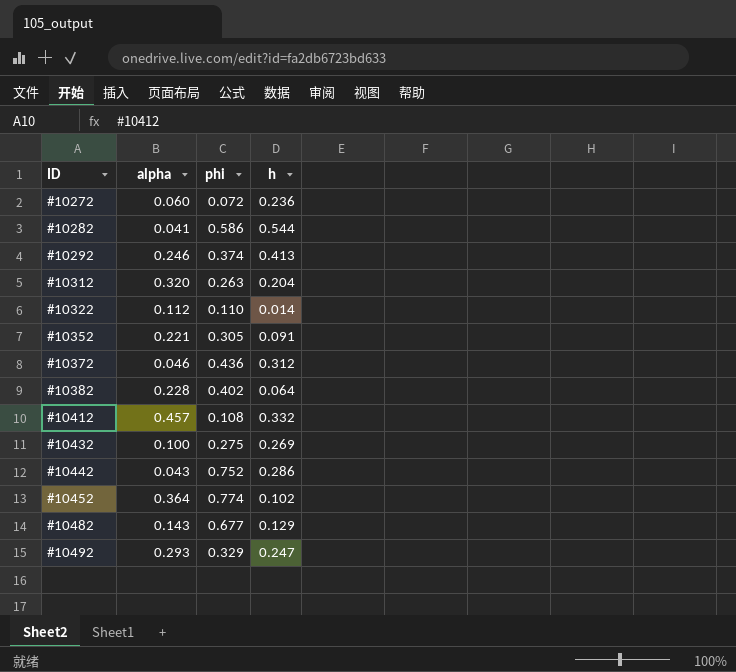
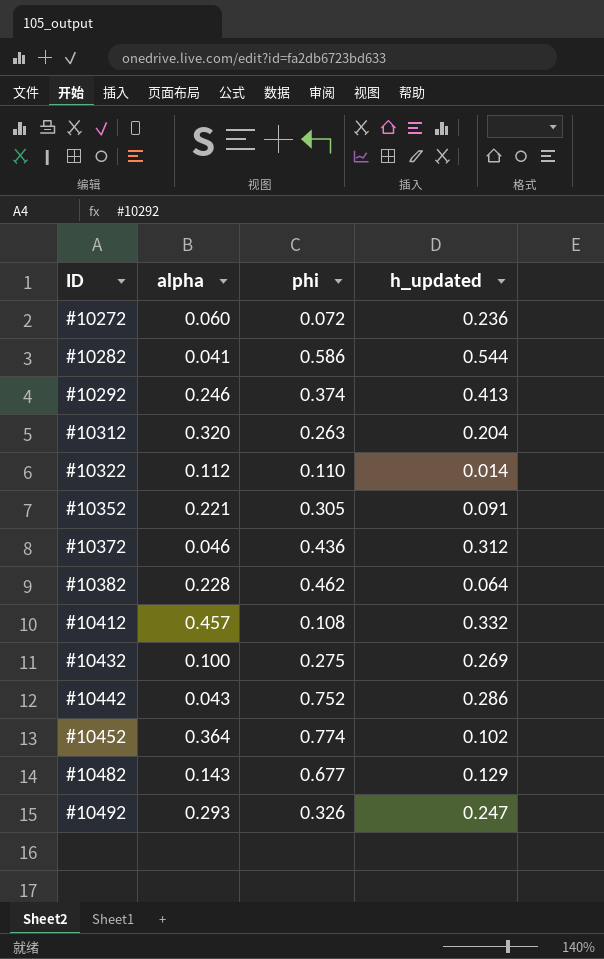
column name: h -> h_updated
#10382 | phi: 0.402 -> 0.462
#10492 | phi: 0.329 -> 0.326

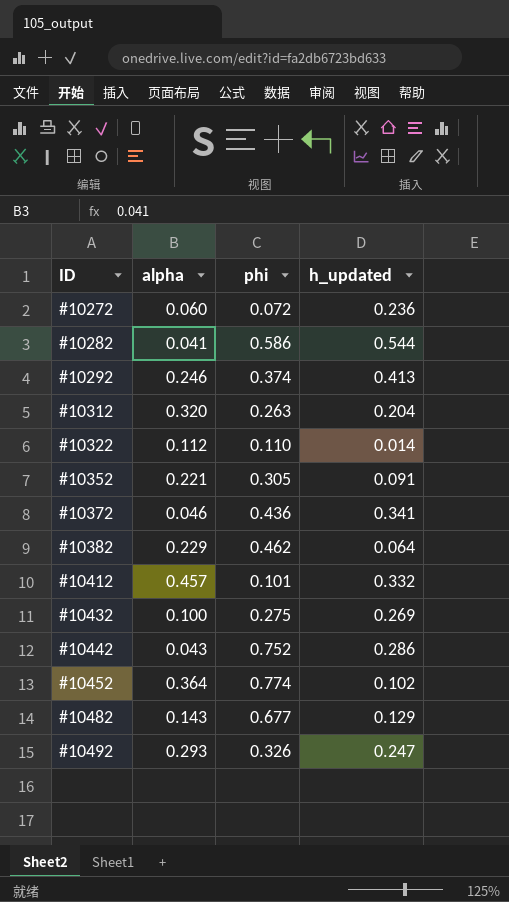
#10372 | h_updated: 0.312 -> 0.341
#10382 | alpha: 0.228 -> 0.229
#10412 | phi: 0.108 -> 0.101

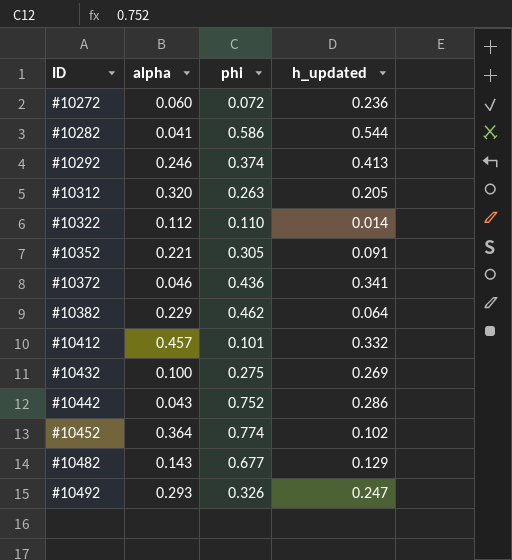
#10312 | h_updated: 0.204 -> 0.205

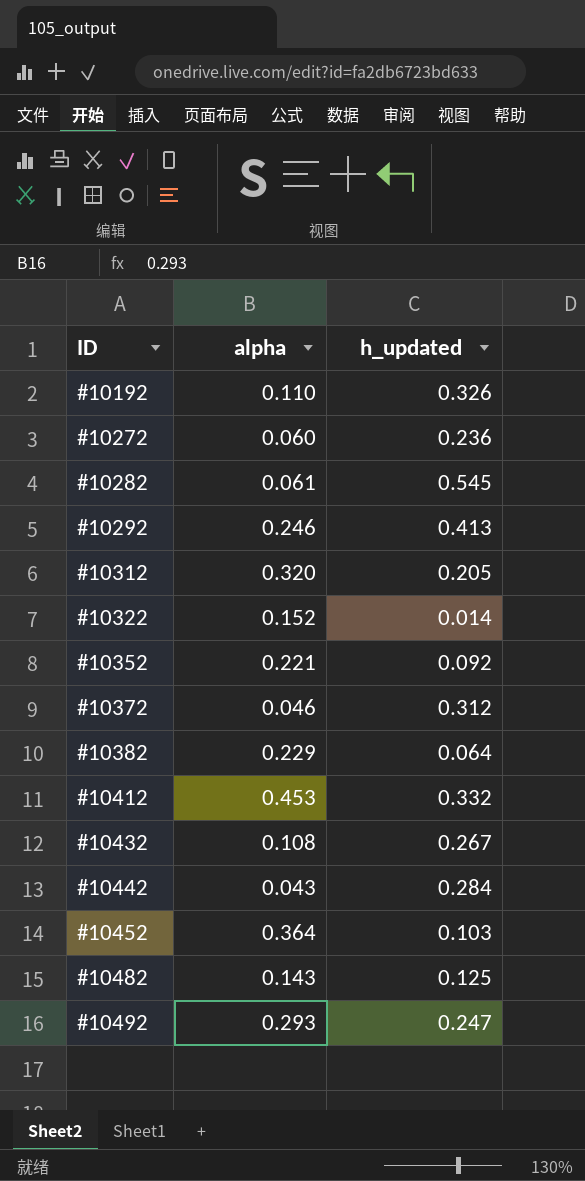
column phi | position: 3 -> none
row #10192: none -> 0.110 | 0.326
#10282 | alpha: 0.041 -> 0.061
#10282 | h_updated: 0.544 -> 0.545
#10322 | alpha: 0.112 -> 0.152
#10352 | h_updated: 0.091 -> 0.092
#10372 | h_updated: 0.341 -> 0.312
#10412 | alpha: 0.457 -> 0.453
#10432 | alpha: 0.100 -> 0.108
#10432 | h_updated: 0.269 -> 0.267
#10442 | h_updated: 0.286 -> 0.284
#10452 | h_updated: 0.102 -> 0.103
#10482 | h_updated: 0.129 -> 0.125

